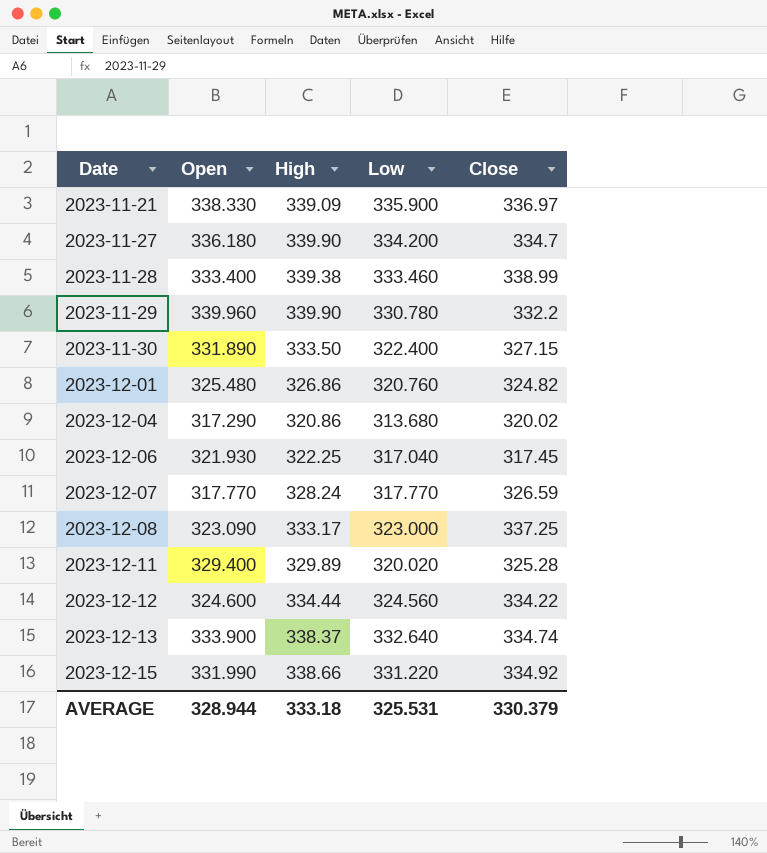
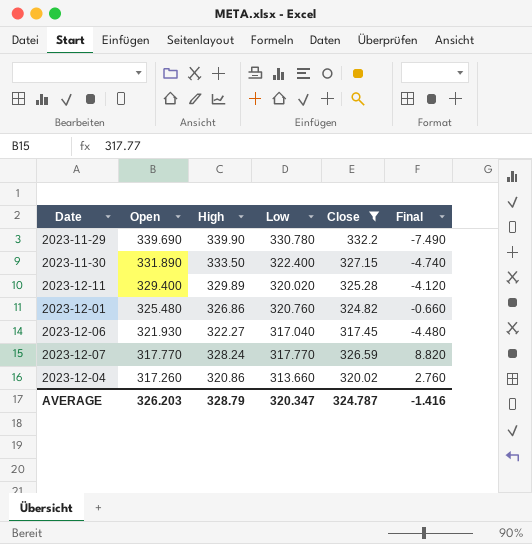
filter: none -> Close <= 332.2
row order: Date ascending -> Open descending
column Final | formula: none -> [Close] - [Open]
2023-11-29 | Open: 339.960 -> 339.690
2023-12-06 | High: 322.25 -> 322.27
2023-12-04 | Open: 317.290 -> 317.260
2023-12-04 | Low: 313.680 -> 313.660
AVERAGE | Open: 328.944 -> 326.203
AVERAGE | High: 333.18 -> 328.79
AVERAGE | Low: 325.531 -> 320.347
AVERAGE | Close: 330.379 -> 324.787

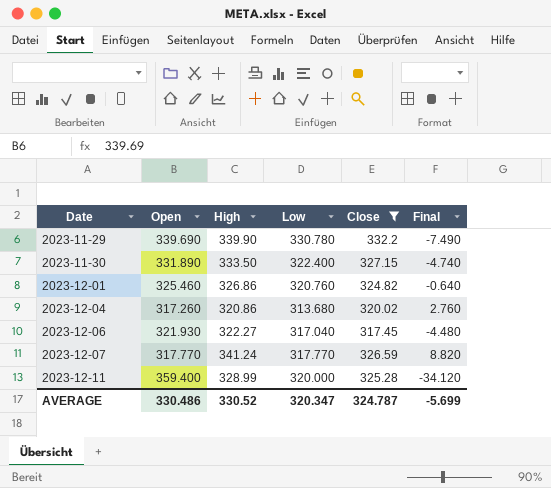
row order: Open descending -> Date ascending
2023-12-01 | Open: 325.480 -> 325.460
2023-12-01 | Final: -0.660 -> -0.640
2023-12-04 | Low: 313.660 -> 313.680
2023-12-07 | High: 328.24 -> 341.24
2023-12-11 | Open: 329.400 -> 359.400
2023-12-11 | High: 329.89 -> 328.99
2023-12-11 | Low: 320.020 -> 320.000
2023-12-11 | Final: -4.120 -> -34.120
AVERAGE | Open: 326.203 -> 330.486
AVERAGE | High: 328.79 -> 330.52
AVERAGE | Final: -1.416 -> -5.699

